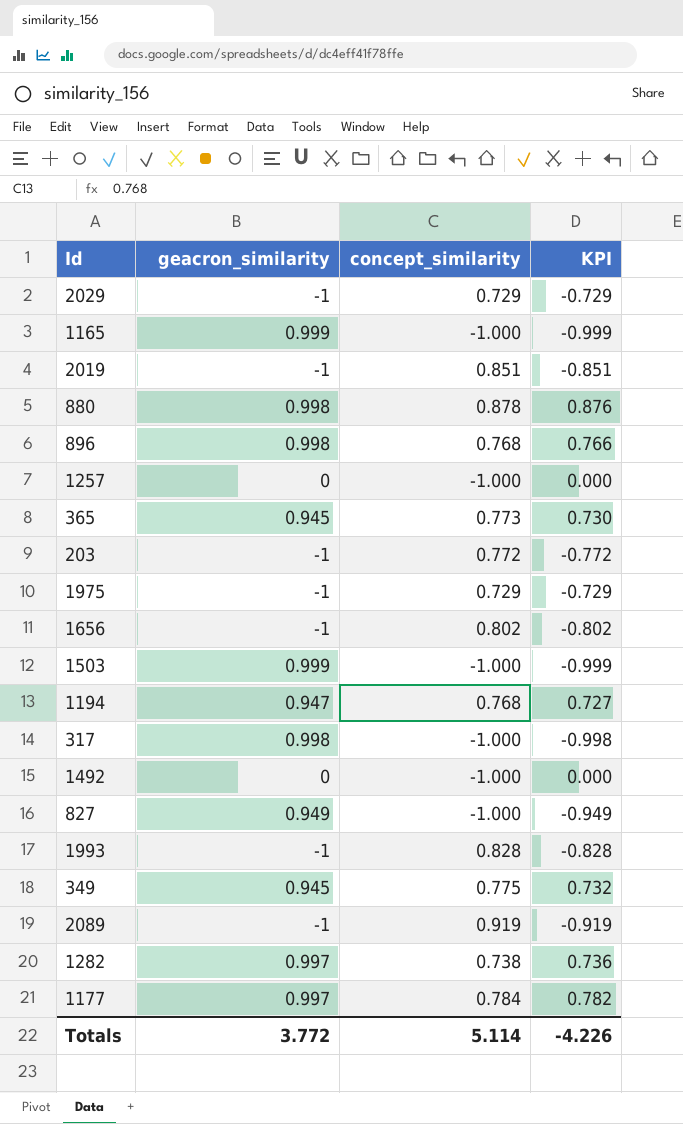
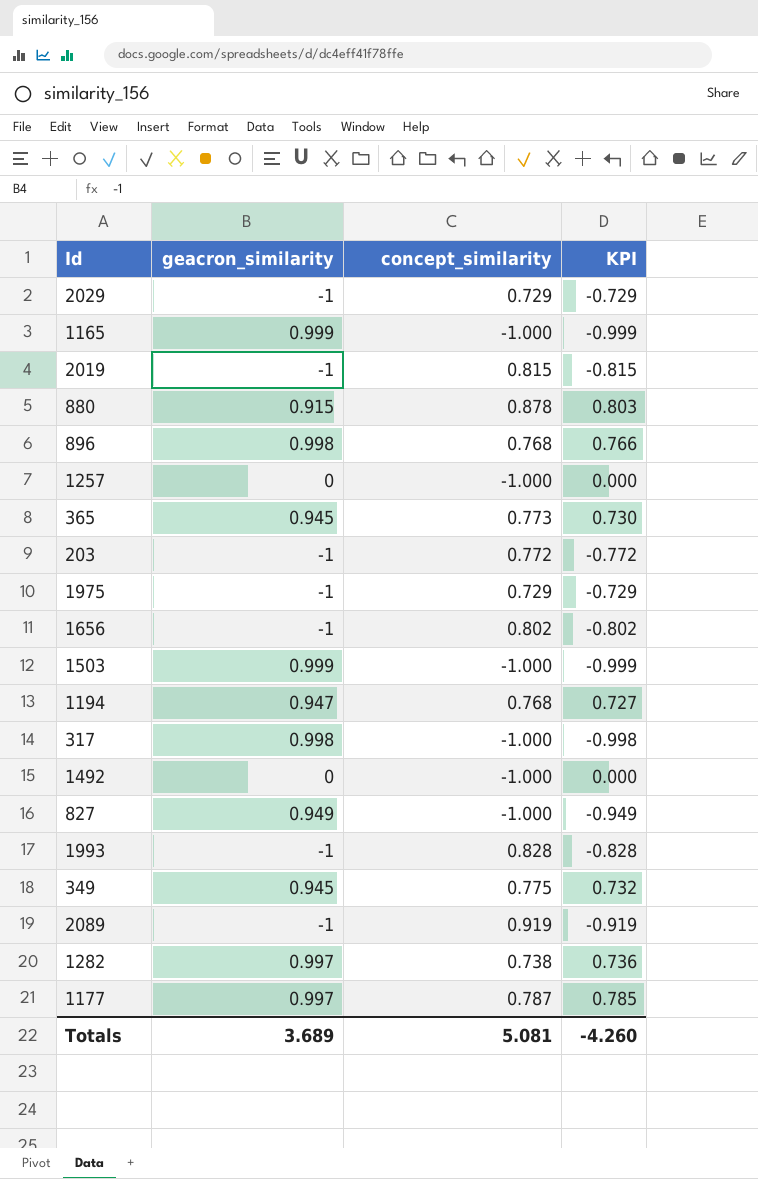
2019 | concept_similarity: 0.851 -> 0.815
2019 | KPI: -0.851 -> -0.815
880 | geacron_similarity: 0.998 -> 0.915
880 | KPI: 0.876 -> 0.803
1177 | concept_similarity: 0.784 -> 0.787
1177 | KPI: 0.782 -> 0.785
Totals | geacron_similarity: 3.772 -> 3.689
Totals | concept_similarity: 5.114 -> 5.081
Totals | KPI: -4.226 -> -4.260

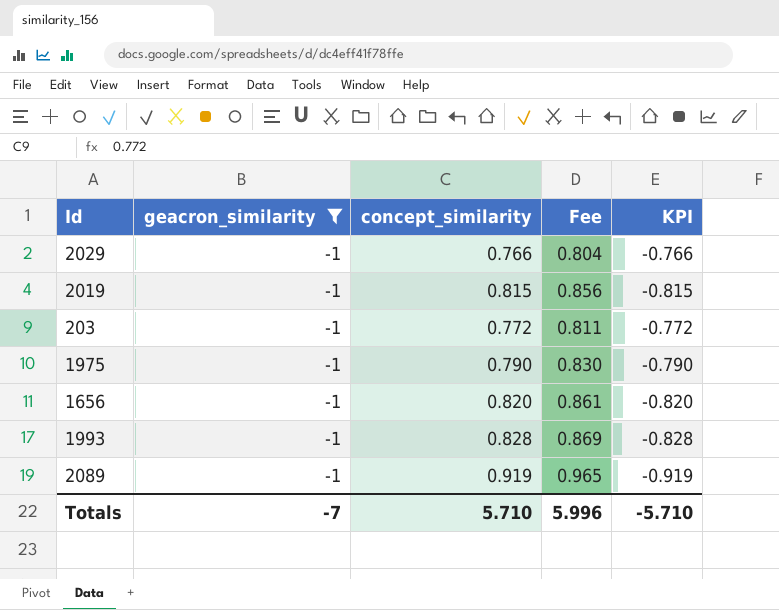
filter: none -> geacron_similarity = -1
column Fee | formula: none -> [concept_similarity] * 1.05
2029 | concept_similarity: 0.729 -> 0.766
2029 | KPI: -0.729 -> -0.766
1975 | concept_similarity: 0.729 -> 0.790
1975 | KPI: -0.729 -> -0.790
1656 | concept_similarity: 0.802 -> 0.820
1656 | KPI: -0.802 -> -0.820
Totals | geacron_similarity: 3.689 -> -7
Totals | concept_similarity: 5.081 -> 5.710
Totals | KPI: -4.260 -> -5.710

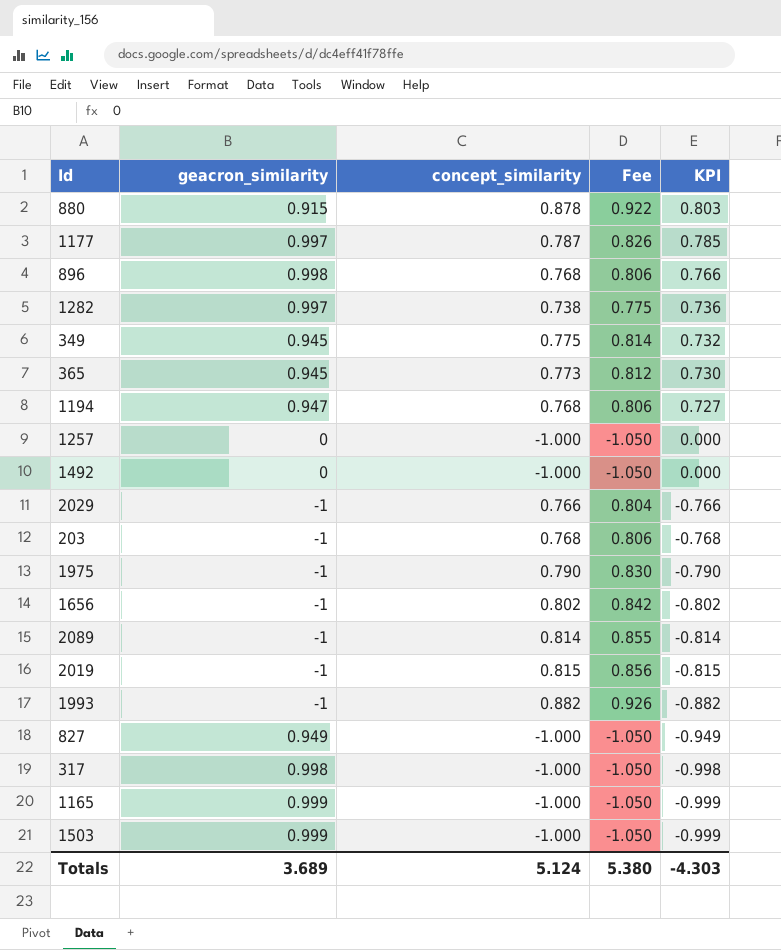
filter: geacron_similarity = -1 -> none
row order: none -> KPI descending
203 | concept_similarity: 0.772 -> 0.768
203 | Fee: 0.811 -> 0.806
203 | KPI: -0.772 -> -0.768
1656 | concept_similarity: 0.820 -> 0.802
1656 | Fee: 0.861 -> 0.842
1656 | KPI: -0.820 -> -0.802
2089 | concept_similarity: 0.919 -> 0.814
2089 | Fee: 0.965 -> 0.855
2089 | KPI: -0.919 -> -0.814
1993 | concept_similarity: 0.828 -> 0.882
1993 | Fee: 0.869 -> 0.926
1993 | KPI: -0.828 -> -0.882
Totals | geacron_similarity: -7 -> 3.689
Totals | concept_similarity: 5.710 -> 5.124
Totals | Fee: 5.996 -> 5.380
Totals | KPI: -5.710 -> -4.303

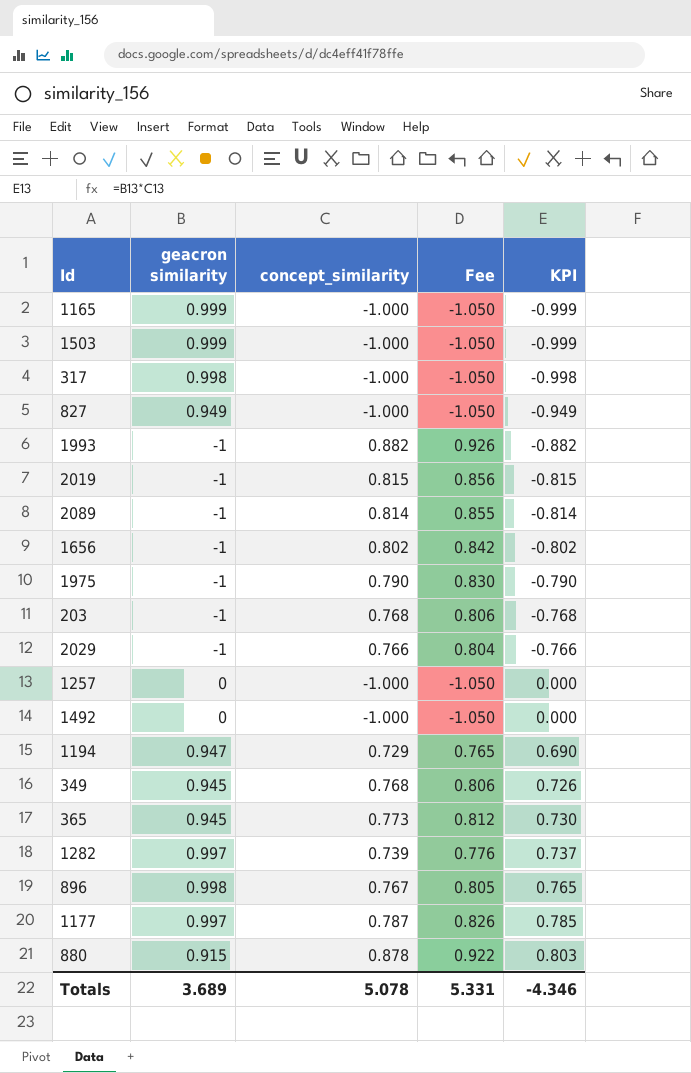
row order: KPI descending -> KPI ascending
column name: geacron_similarity -> geacron similarity
1194 | concept_similarity: 0.768 -> 0.729
1194 | Fee: 0.806 -> 0.765
1194 | KPI: 0.727 -> 0.690
349 | concept_similarity: 0.775 -> 0.768
349 | Fee: 0.814 -> 0.806
349 | KPI: 0.732 -> 0.726
1282 | concept_similarity: 0.738 -> 0.739
1282 | Fee: 0.775 -> 0.776
1282 | KPI: 0.736 -> 0.737
896 | concept_similarity: 0.768 -> 0.767
896 | Fee: 0.806 -> 0.805
896 | KPI: 0.766 -> 0.765
Totals | concept_similarity: 5.124 -> 5.078
Totals | Fee: 5.380 -> 5.331
Totals | KPI: -4.303 -> -4.346

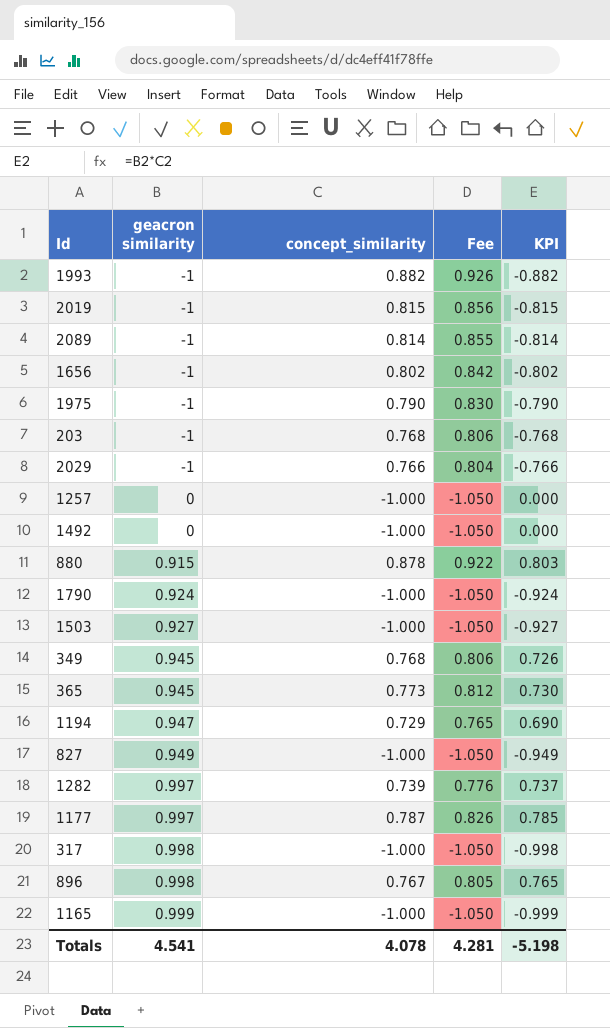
row order: KPI ascending -> geacron similarity ascending
row 1790: none -> 0.924 | -1.000 | -1.050 | -0.924
1503 | geacron similarity: 0.999 -> 0.927
1503 | KPI: -0.999 -> -0.927
Totals | geacron similarity: 3.689 -> 4.541
Totals | concept_similarity: 5.078 -> 4.078
Totals | Fee: 5.331 -> 4.281
Totals | KPI: -4.346 -> -5.198

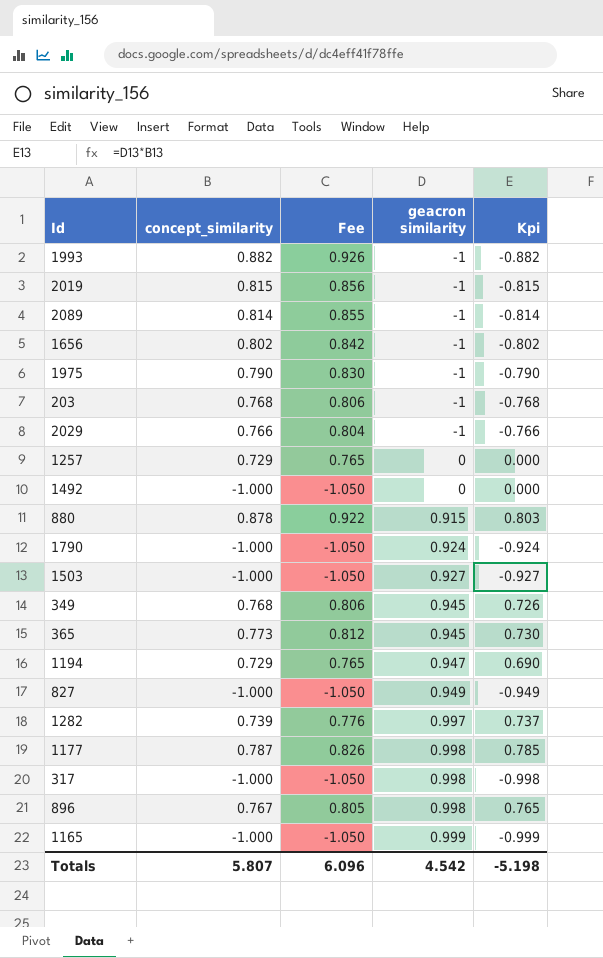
column geacron similarity | position: 2 -> 4
column name: KPI -> Kpi
1257 | concept_similarity: -1.000 -> 0.729
1257 | Fee: -1.050 -> 0.765
1177 | geacron similarity: 0.997 -> 0.998
Totals | concept_similarity: 4.078 -> 5.807
Totals | Fee: 4.281 -> 6.096
Totals | geacron similarity: 4.541 -> 4.542

